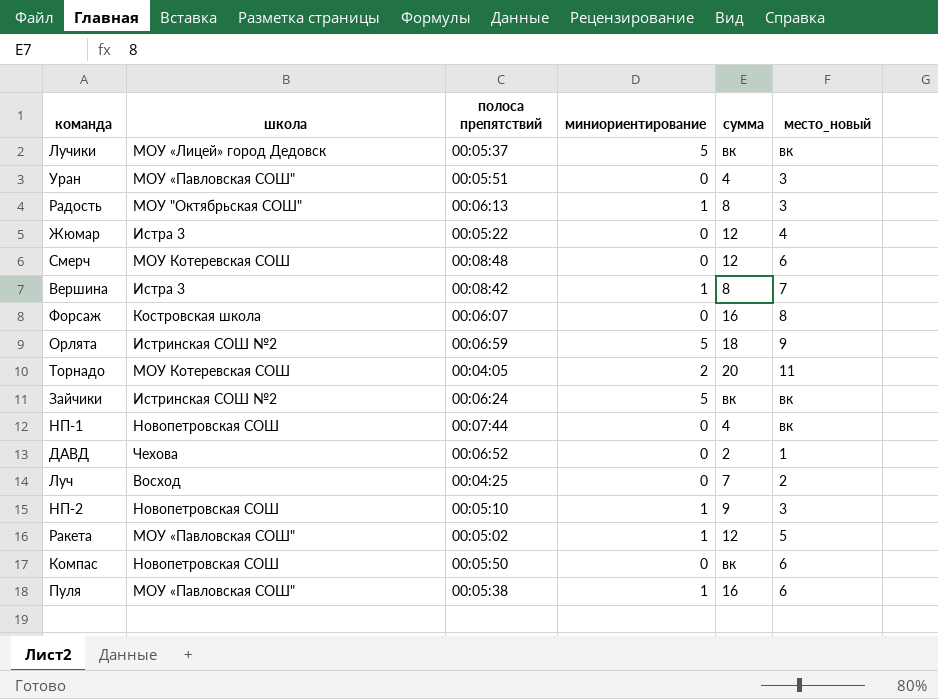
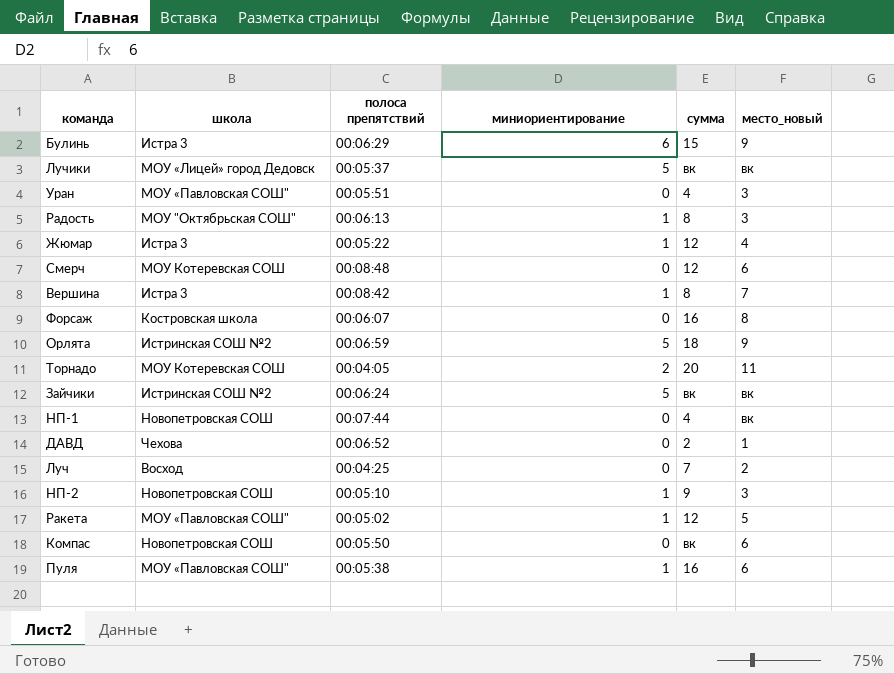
row Булинь: none -> Истра 3 | 00:06:29 | 6 | 15 | 9
Жюмар | миниориентирование: 0 -> 1

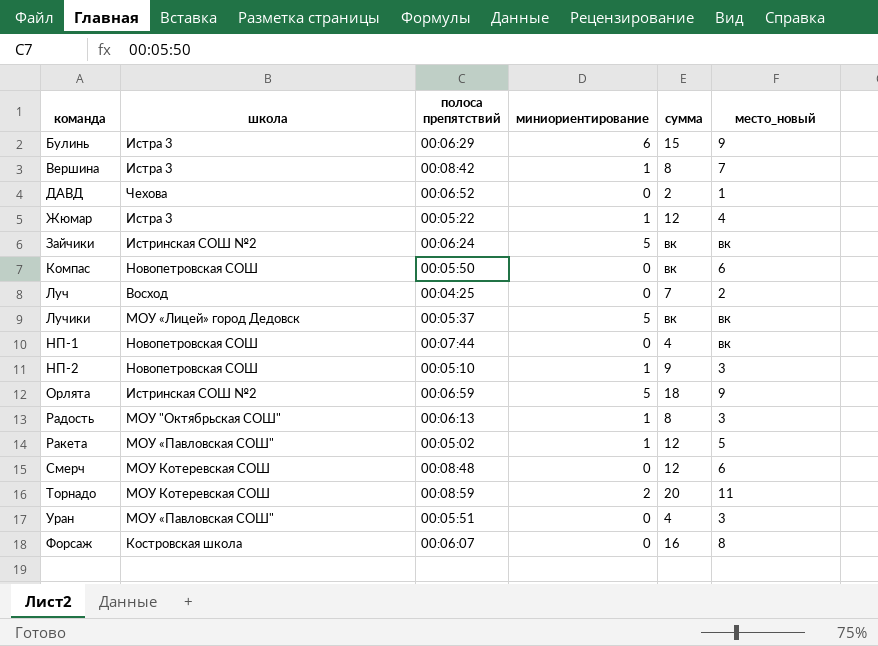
row order: none -> команда ascending
row Пуля: МОУ «Павловская СОШ" | 00:05:38 | 1 | 16 | 6 -> none
Торнадо | полоса препятствий: 00:04:05 -> 00:08:59

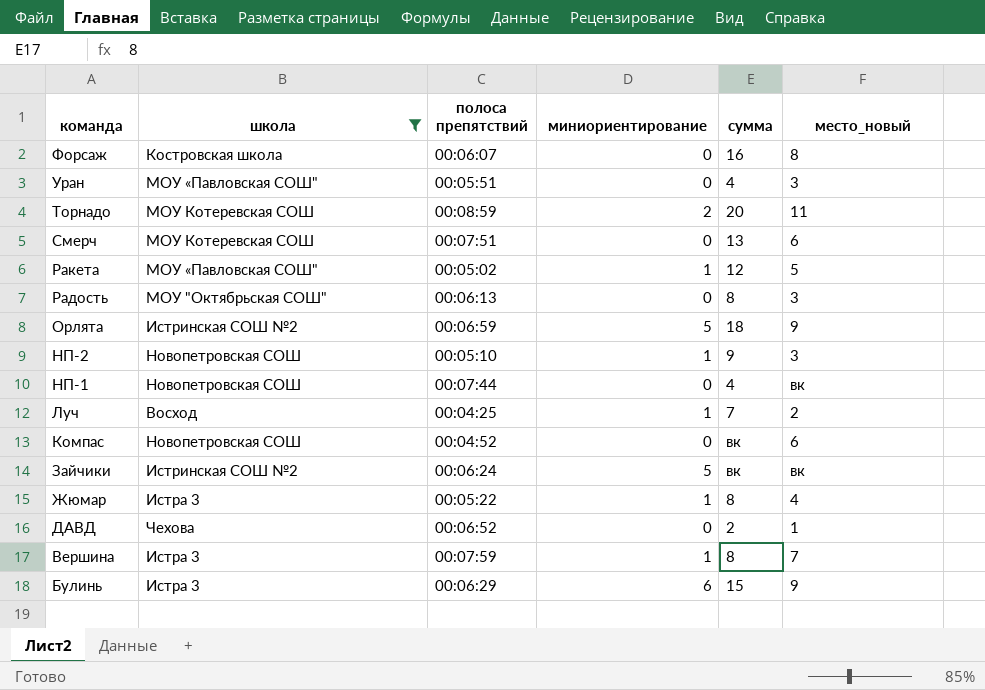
filter: none -> школа != МОУ «Лицей» город Дедовск
row order: команда ascending -> команда descending
Смерч | полоса препятствий: 00:08:48 -> 00:07:51
Смерч | сумма: 12 -> 13
Радость | миниориентирование: 1 -> 0
Луч | миниориентирование: 0 -> 1
Компас | полоса препятствий: 00:05:50 -> 00:04:52
Жюмар | сумма: 12 -> 8
Вершина | полоса препятствий: 00:08:42 -> 00:07:59

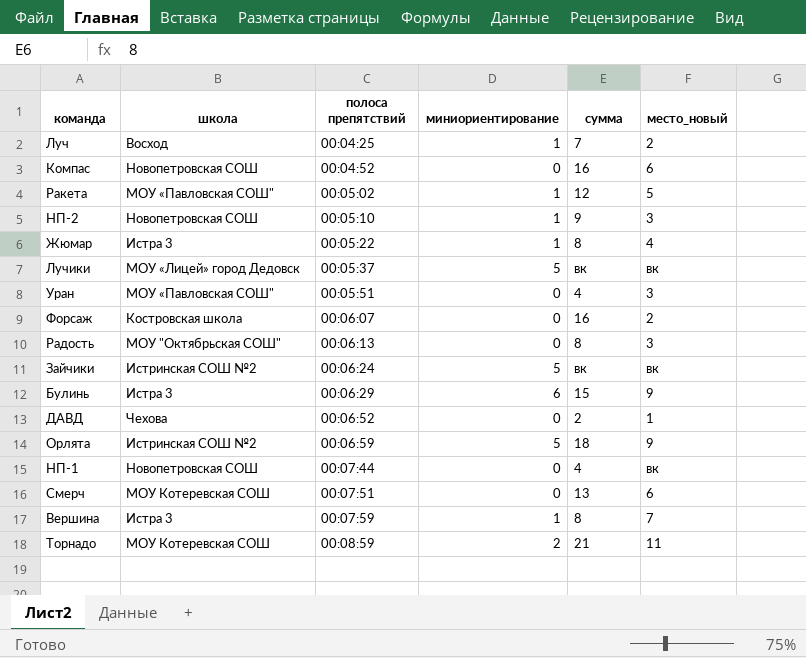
filter: школа != МОУ «Лицей» город Дедовск -> none
row order: команда descending -> полоса препятствий ascending
Компас | сумма: вк -> 16
Форсаж | место_новый: 8 -> 2
Торнадо | сумма: 20 -> 21

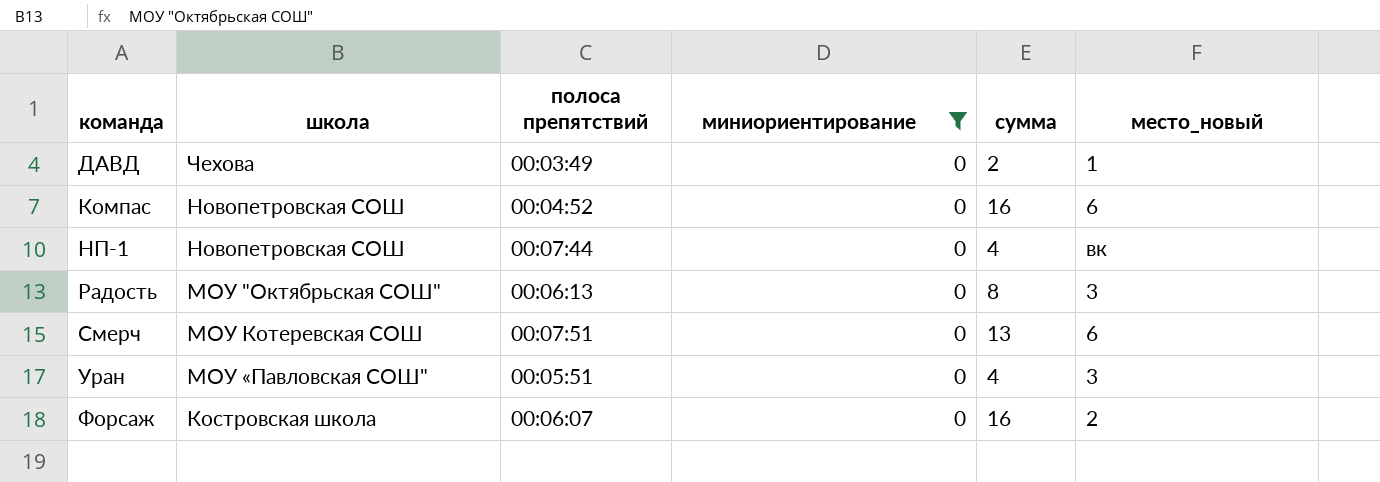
filter: none -> миниориентирование = 0
row order: полоса препятствий ascending -> команда ascending
ДАВД | полоса препятствий: 00:06:52 -> 00:03:49

